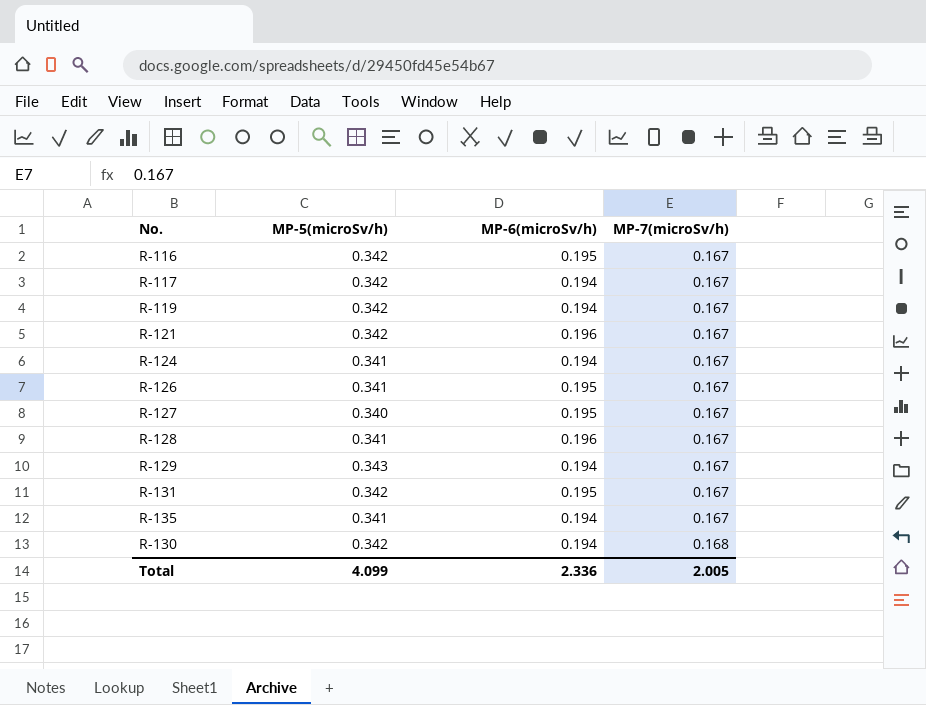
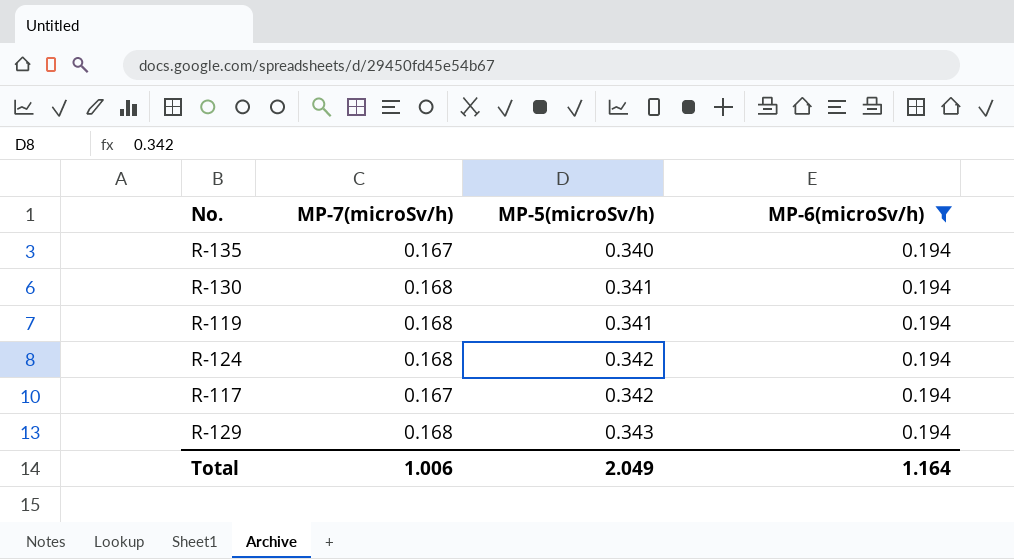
filter: none -> MP-6(microSv/h) = 0.194
row order: MP-7(microSv/h) ascending -> MP-5(microSv/h) ascending
column MP-7(microSv/h) | position: 4 -> 2
R-135 | MP-5(microSv/h): 0.341 -> 0.340
R-130 | MP-5(microSv/h): 0.342 -> 0.341
R-119 | MP-7(microSv/h): 0.167 -> 0.168
R-119 | MP-5(microSv/h): 0.342 -> 0.341
R-124 | MP-7(microSv/h): 0.167 -> 0.168
R-124 | MP-5(microSv/h): 0.341 -> 0.342
R-129 | MP-7(microSv/h): 0.167 -> 0.168
Total | MP-7(microSv/h): 2.005 -> 1.006
Total | MP-5(microSv/h): 4.099 -> 2.049
Total | MP-6(microSv/h): 2.336 -> 1.164

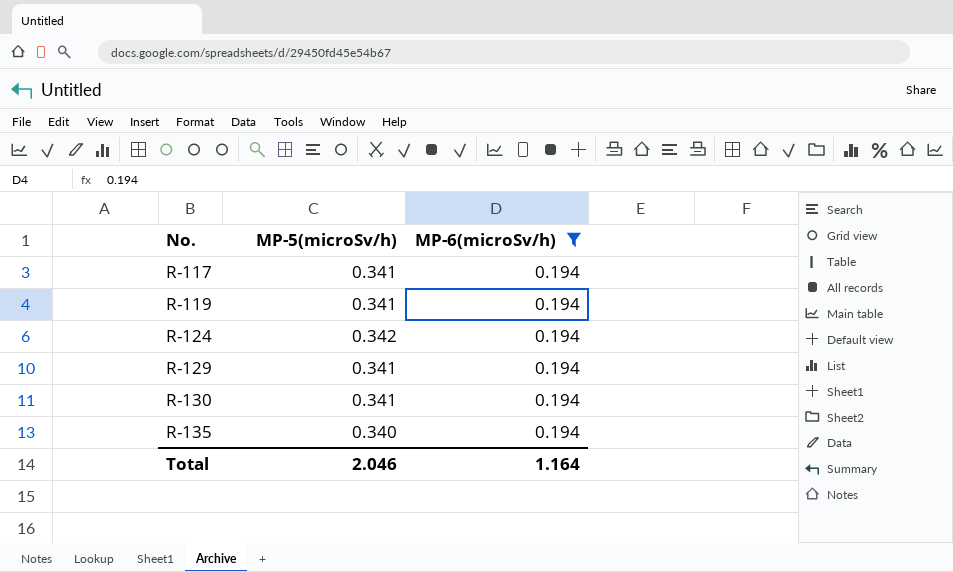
row order: MP-5(microSv/h) ascending -> No. ascending
column MP-7(microSv/h) | position: 2 -> none
R-117 | MP-5(microSv/h): 0.342 -> 0.341
R-129 | MP-5(microSv/h): 0.343 -> 0.341
Total | MP-5(microSv/h): 2.049 -> 2.046

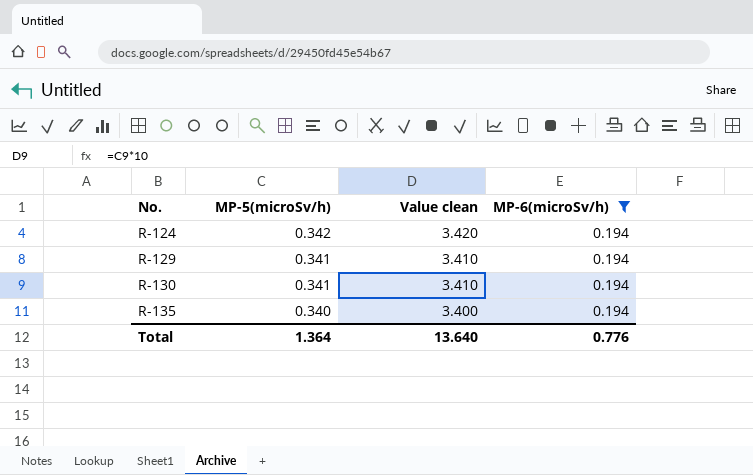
column Value clean | formula: none -> [MP-5(microSv/h)] * 10
row R-117: 0.341 | 0.194 -> none
row R-119: 0.341 | 0.194 -> none
Total | MP-5(microSv/h): 2.046 -> 1.364
Total | MP-6(microSv/h): 1.164 -> 0.776

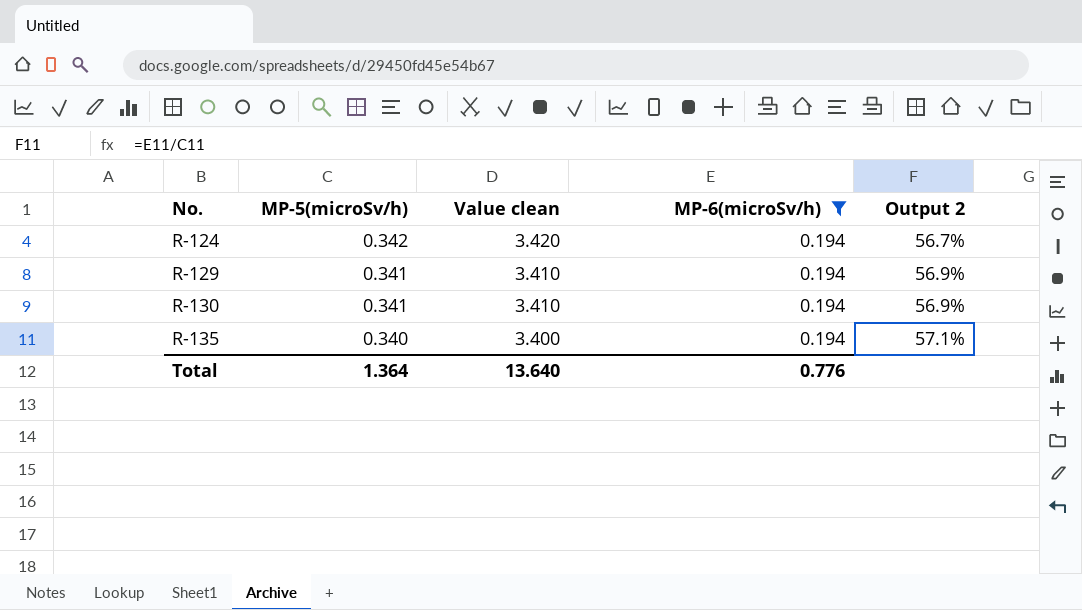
column Output 2 | formula: none -> [MP-6(microSv/h)] / [MP-5(microSv/h)]

